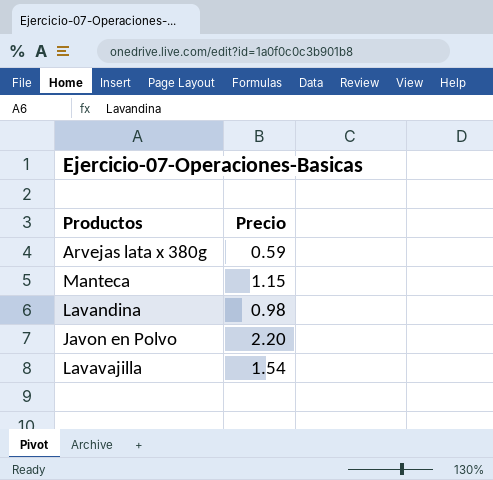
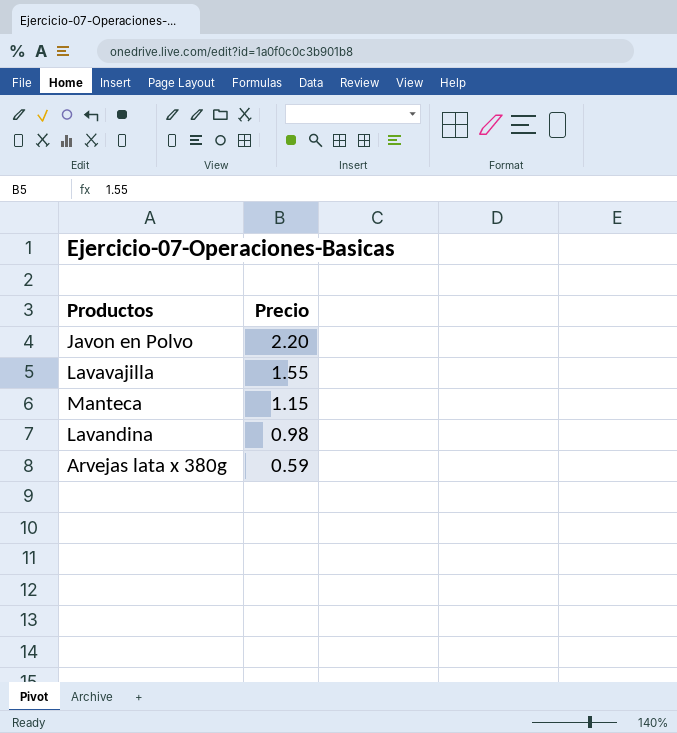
row order: none -> Precio descending
Lavavajilla | Precio: 1.54 -> 1.55

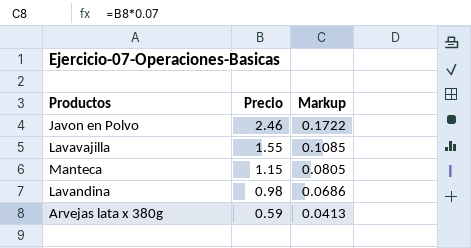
column Markup | formula: none -> [Precio] * 0.07
Javon en Polvo | Precio: 2.20 -> 2.46

